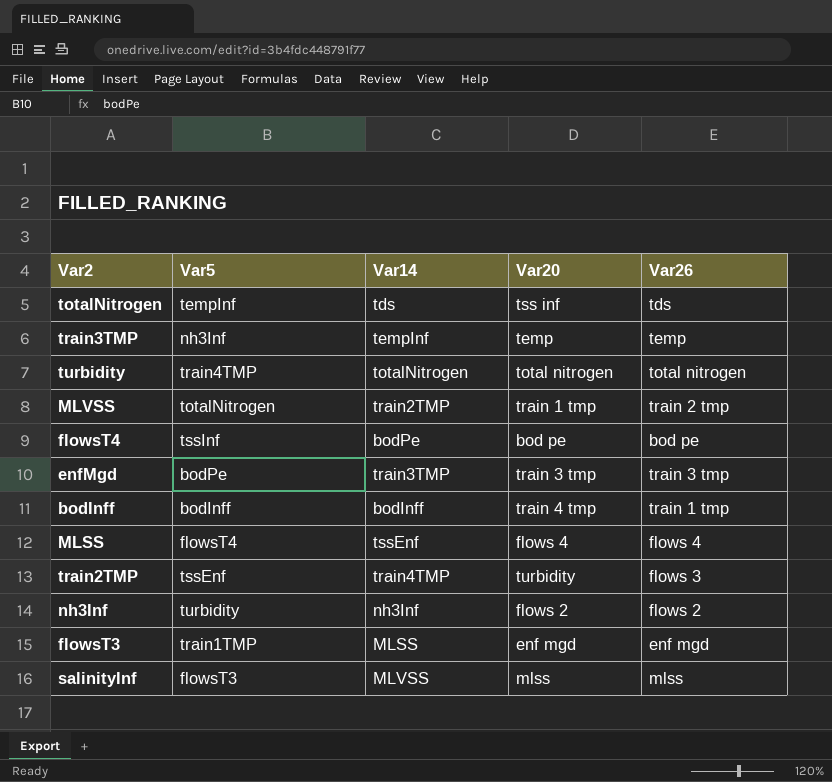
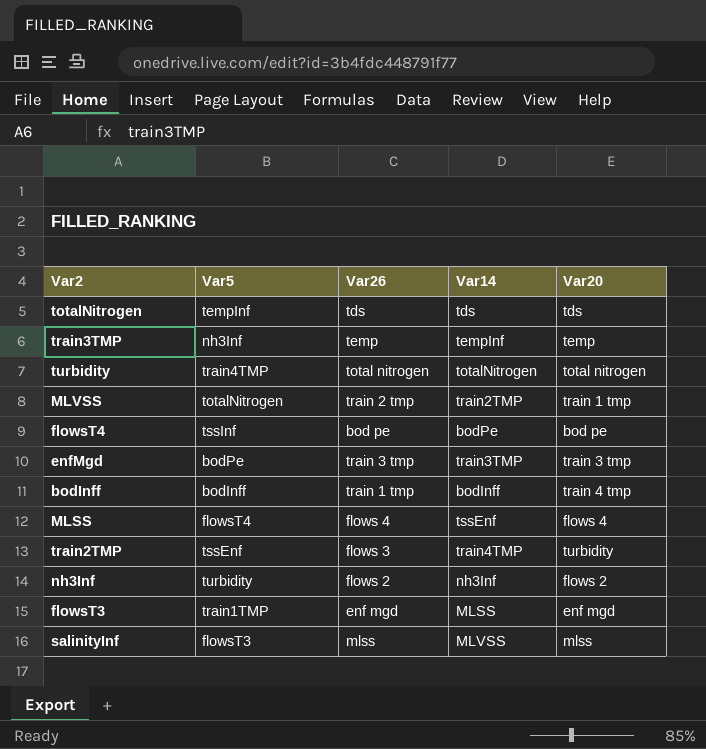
column Var26 | position: 5 -> 3
totalNitrogen | Var20: tss inf -> tds

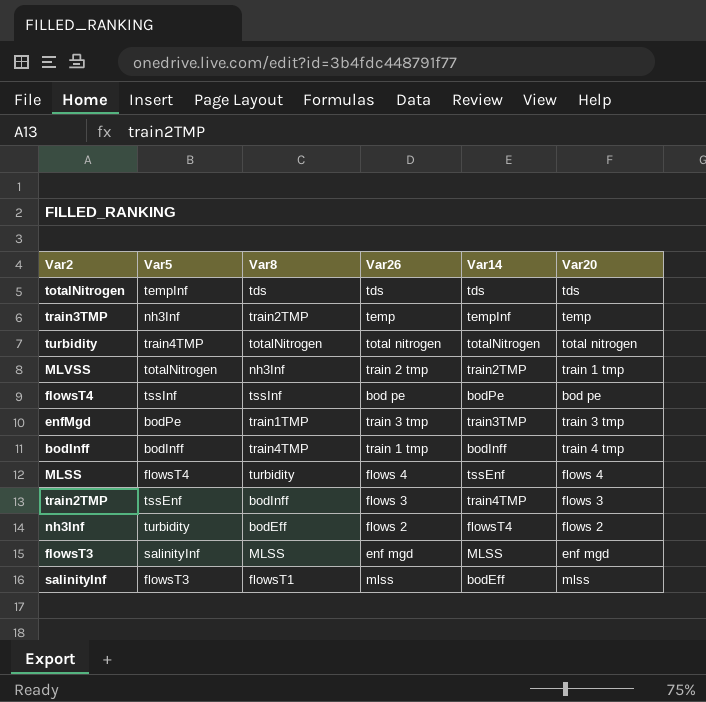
column Var8 | position: none -> 3
train2TMP | Var20: turbidity -> flows 3
nh3Inf | Var14: nh3Inf -> flowsT4
flowsT3 | Var5: train1TMP -> salinityInf
salinityInf | Var14: MLVSS -> bodEff

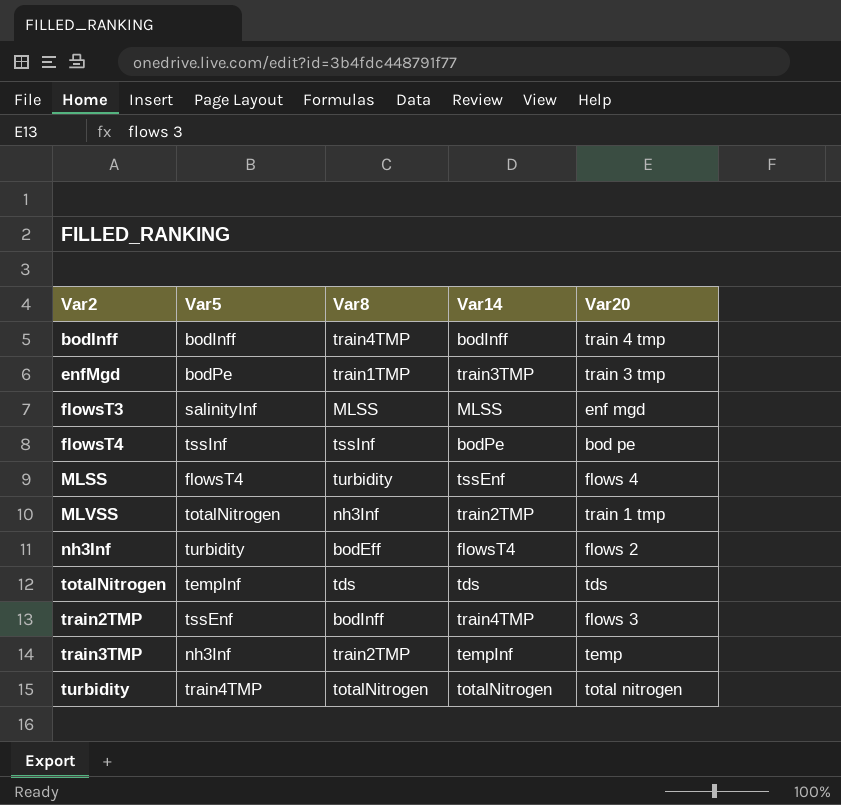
row order: none -> Var2 ascending
column Var26 | position: 4 -> none
row salinityInf: flowsT3 | flowsT1 | mlss | bodEff | mlss -> none

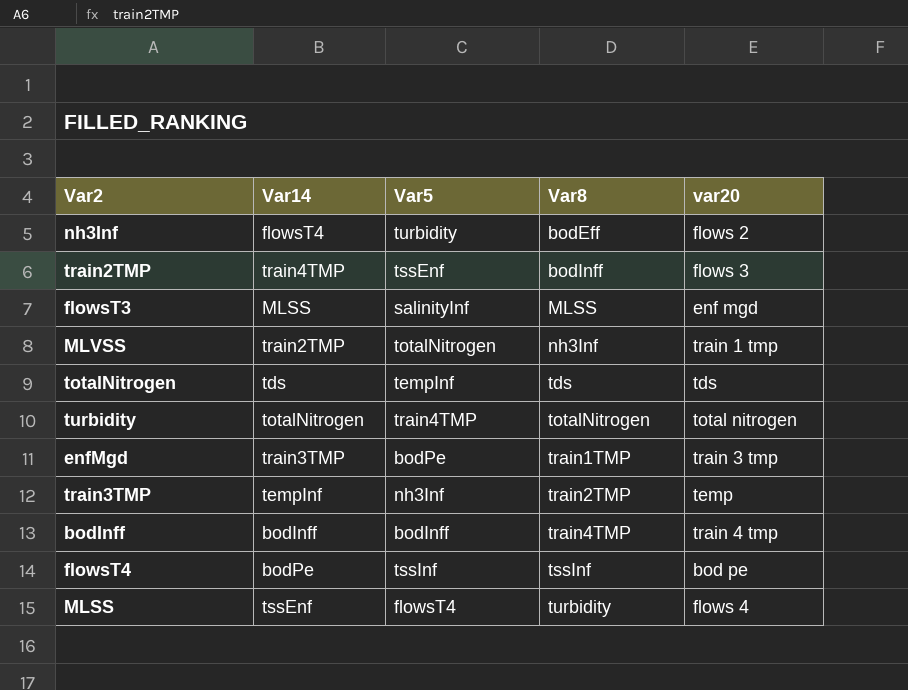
row order: Var2 ascending -> Var8 ascending
column Var14 | position: 4 -> 2
column name: Var20 -> var20

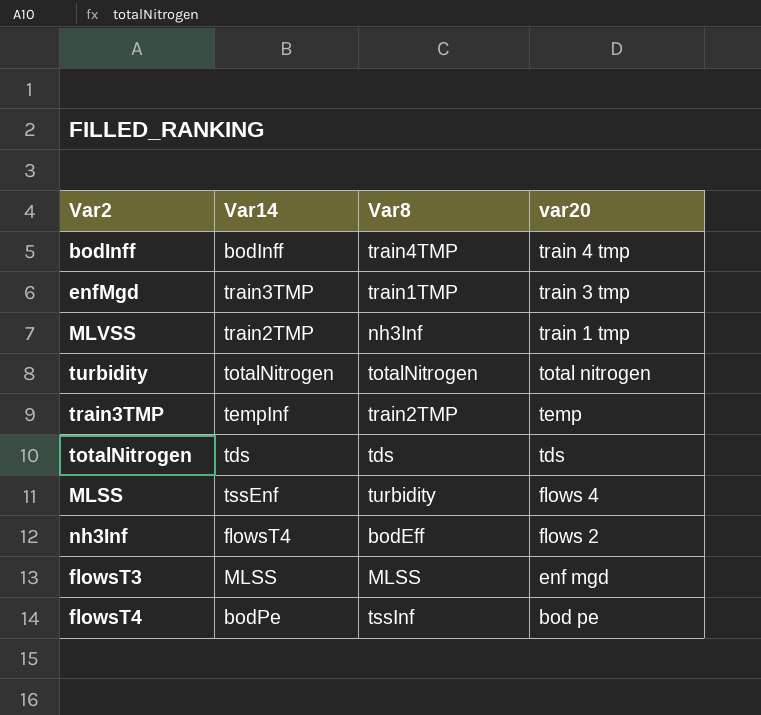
row order: Var8 ascending -> var20 descending
column Var5 | position: 3 -> none
row train2TMP: train4TMP | tssEnf | bodInff | flows 3 -> none

